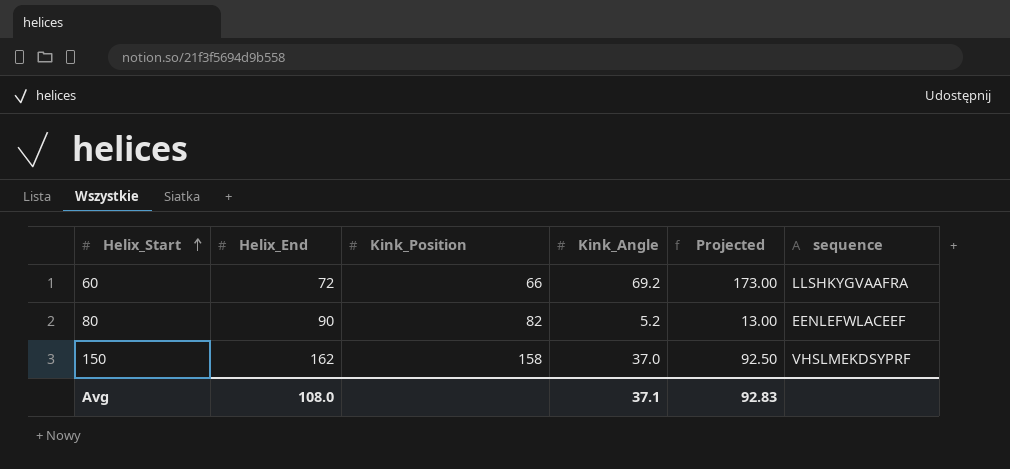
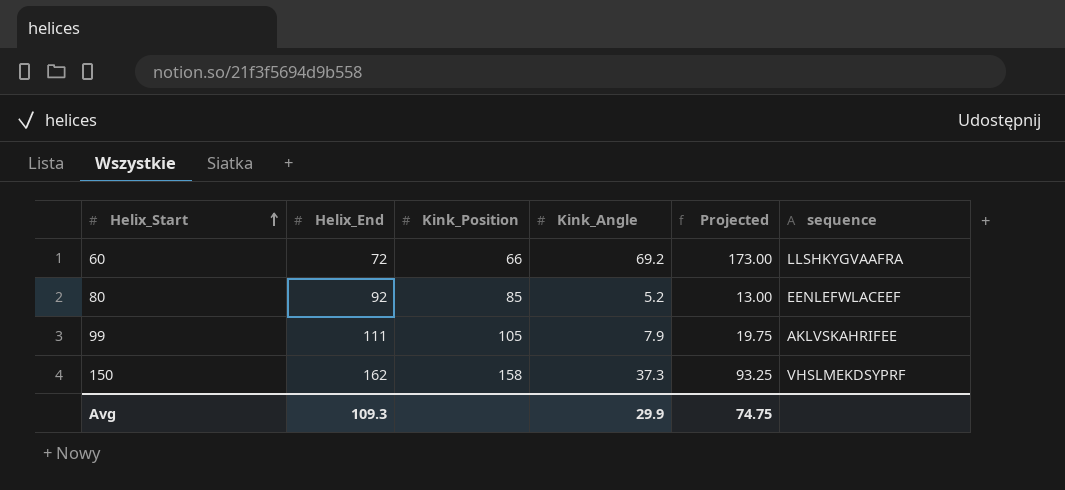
80 | Helix_End: 90 -> 92
80 | Kink_Position: 82 -> 85
row 99: none -> 111 | 105 | 7.9 | 19.75 | AKLVSKAHRIFEE
150 | Kink_Angle: 37.0 -> 37.3
150 | Projected: 92.50 -> 93.25
Avg | Helix_End: 108.0 -> 109.3
Avg | Kink_Angle: 37.1 -> 29.9
Avg | Projected: 92.83 -> 74.75

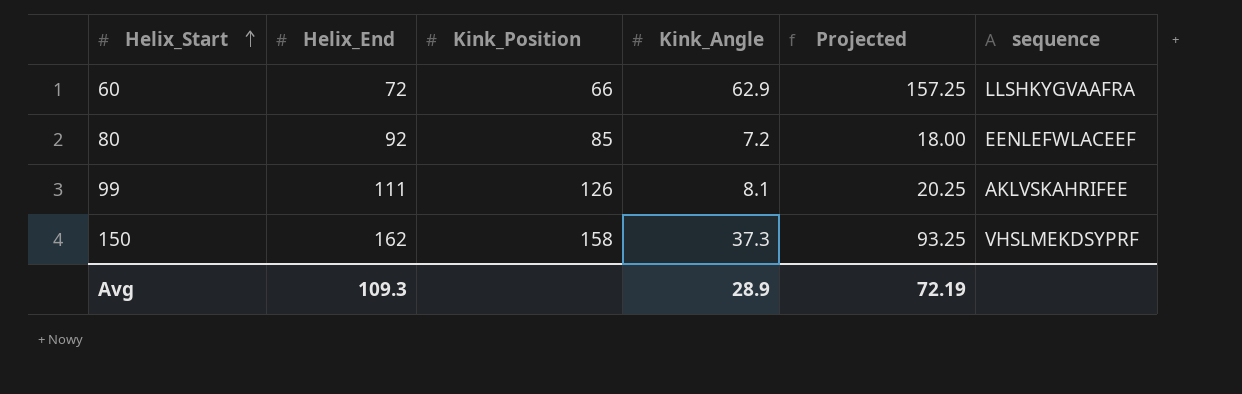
60 | Kink_Angle: 69.2 -> 62.9
60 | Projected: 173.00 -> 157.25
80 | Kink_Angle: 5.2 -> 7.2
80 | Projected: 13.00 -> 18.00
99 | Kink_Position: 105 -> 126
99 | Kink_Angle: 7.9 -> 8.1
99 | Projected: 19.75 -> 20.25
Avg | Kink_Angle: 29.9 -> 28.9
Avg | Projected: 74.75 -> 72.19

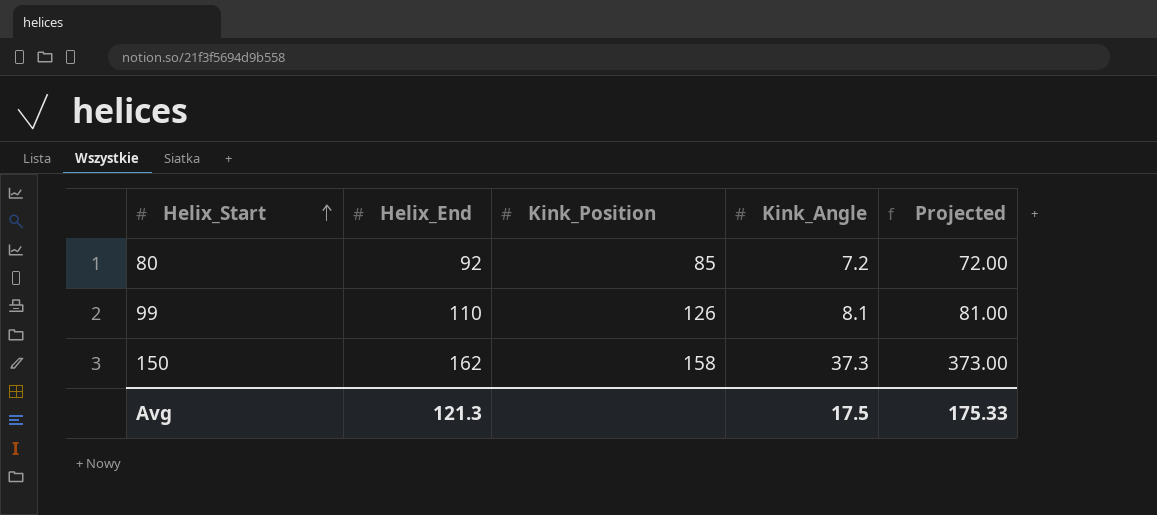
column sequence | position: 6 -> none
column Projected | formula: [Kink_Angle] * 2.5 -> [Kink_Angle] * 10
row 60: 72 | 66 | 62.9 | 157.25 | LLSHKYGVAAFRA -> none
99 | Helix_End: 111 -> 110
Avg | Helix_End: 109.3 -> 121.3
Avg | Kink_Angle: 28.9 -> 17.5
Avg | Projected: 72.19 -> 175.33

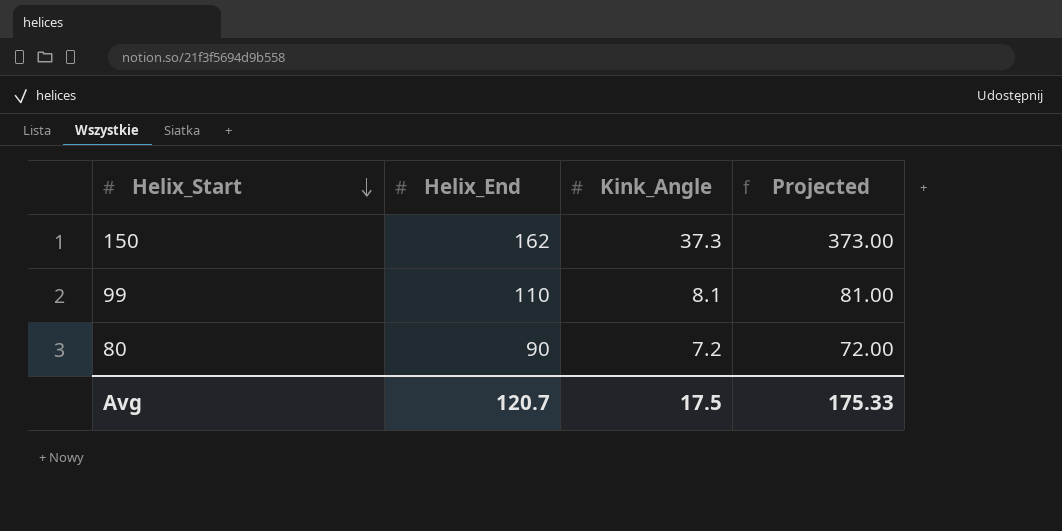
row order: Helix_Start ascending -> Helix_Start descending
column Kink_Position | position: 3 -> none
80 | Helix_End: 92 -> 90
Avg | Helix_End: 121.3 -> 120.7

